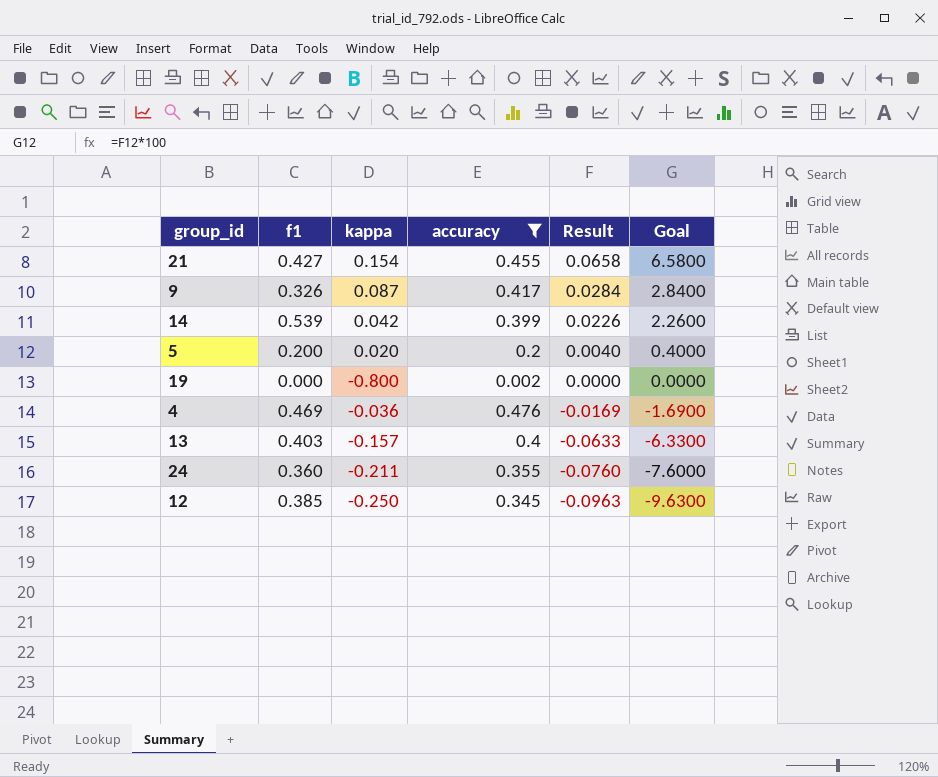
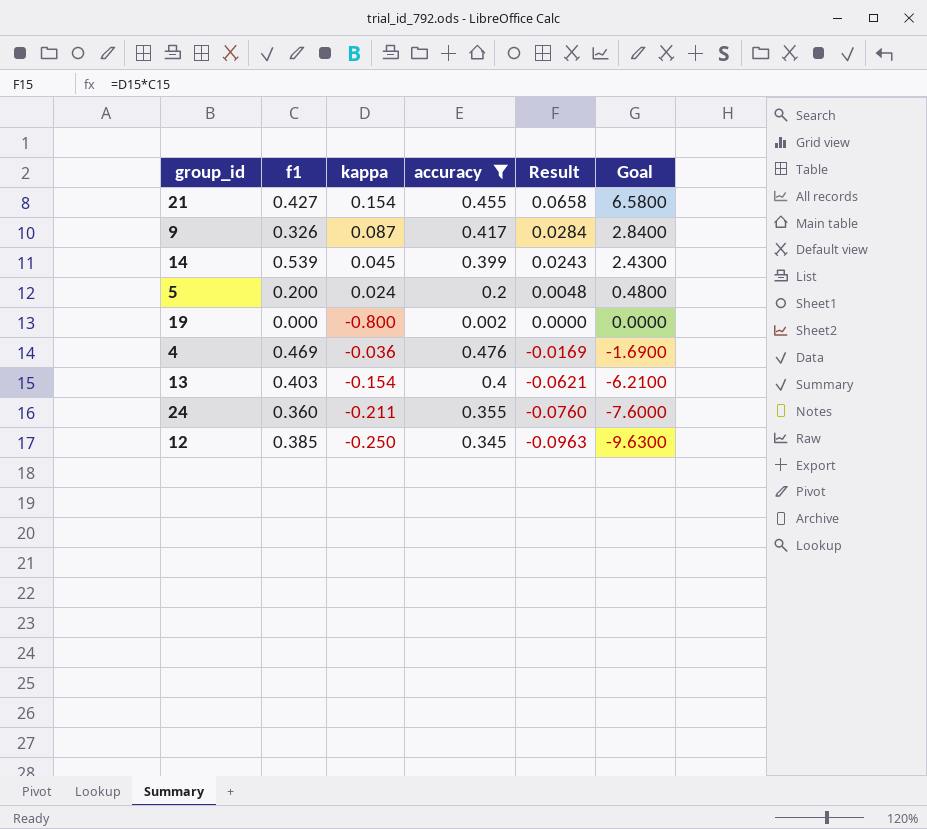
14 | kappa: 0.042 -> 0.045
14 | Result: 0.0226 -> 0.0243
14 | Goal: 2.2600 -> 2.4300
5 | kappa: 0.020 -> 0.024
5 | Result: 0.0040 -> 0.0048
5 | Goal: 0.4000 -> 0.4800
13 | kappa: -0.157 -> -0.154
13 | Result: -0.0633 -> -0.0621
13 | Goal: -6.3300 -> -6.2100

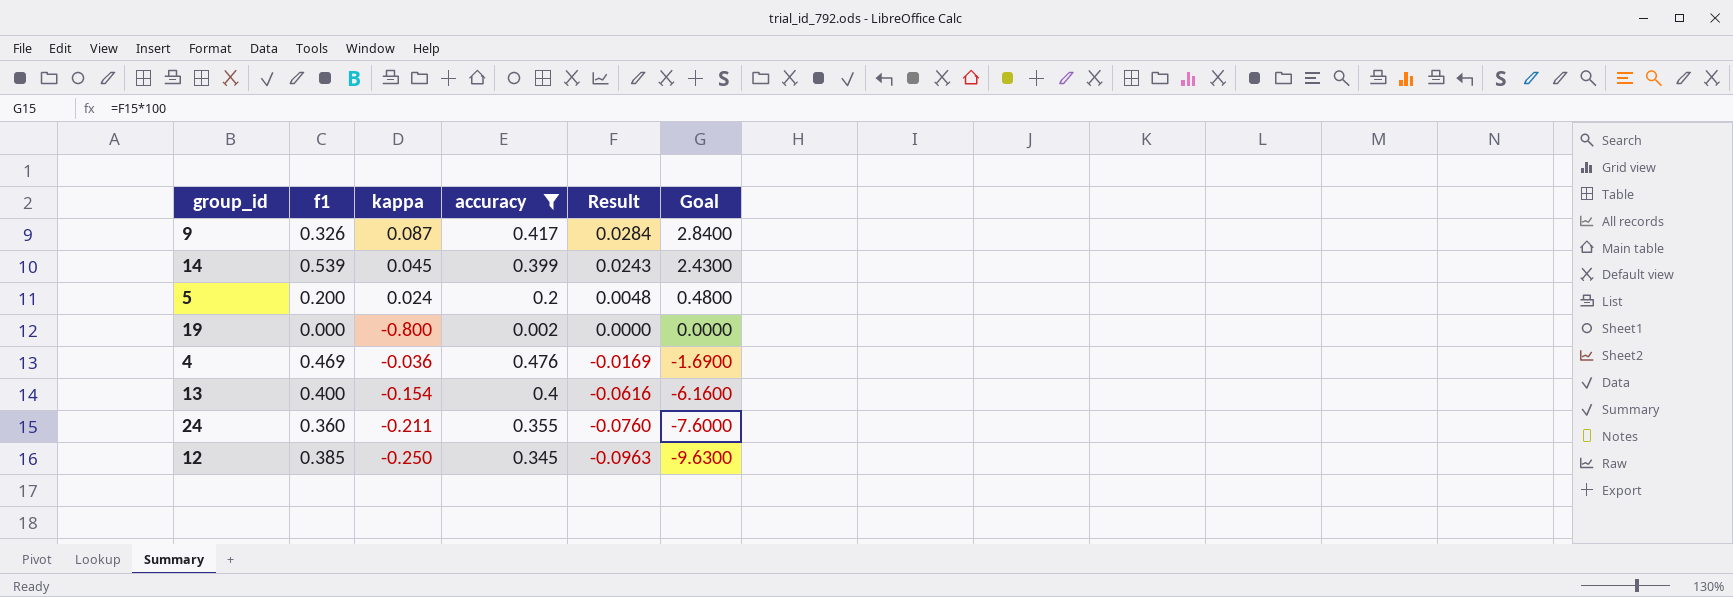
row 21: 0.427 | 0.154 | 0.455 | 0.0658 | 6.5800 -> none
13 | f1: 0.403 -> 0.400
13 | Result: -0.0621 -> -0.0616
13 | Goal: -6.2100 -> -6.1600

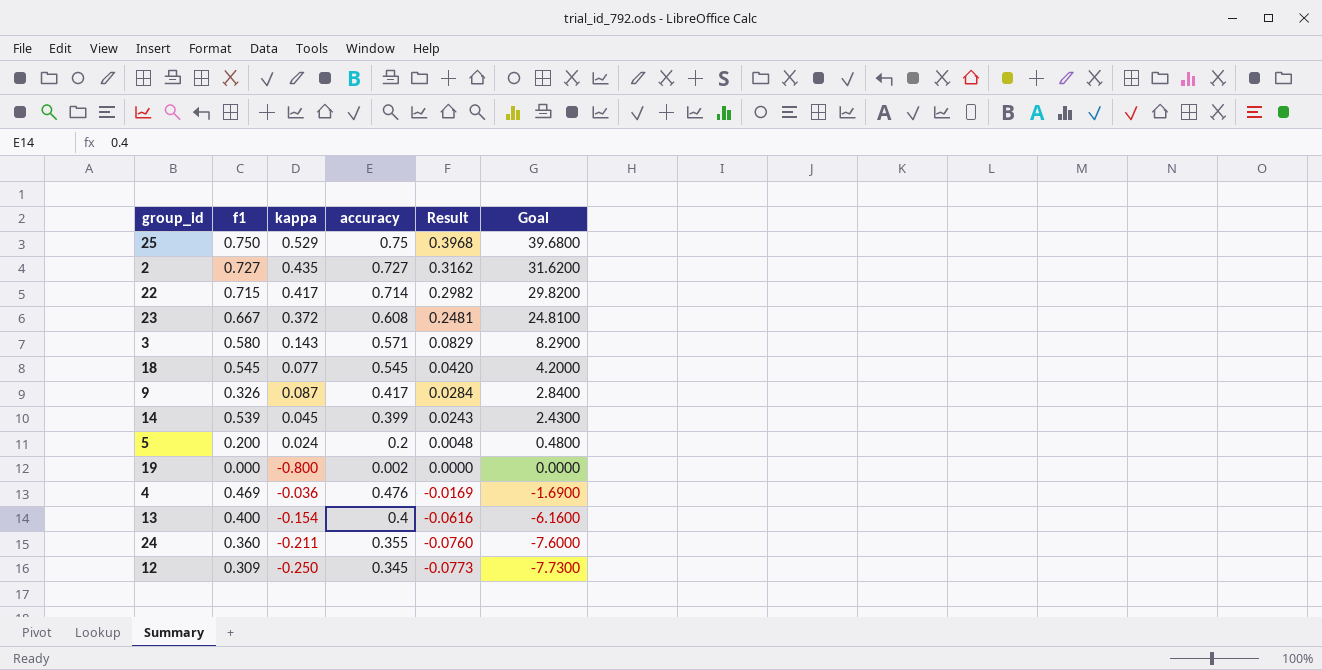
filter: accuracy <= 0.476 -> none
12 | f1: 0.385 -> 0.309
12 | Result: -0.0963 -> -0.0773
12 | Goal: -9.6300 -> -7.7300

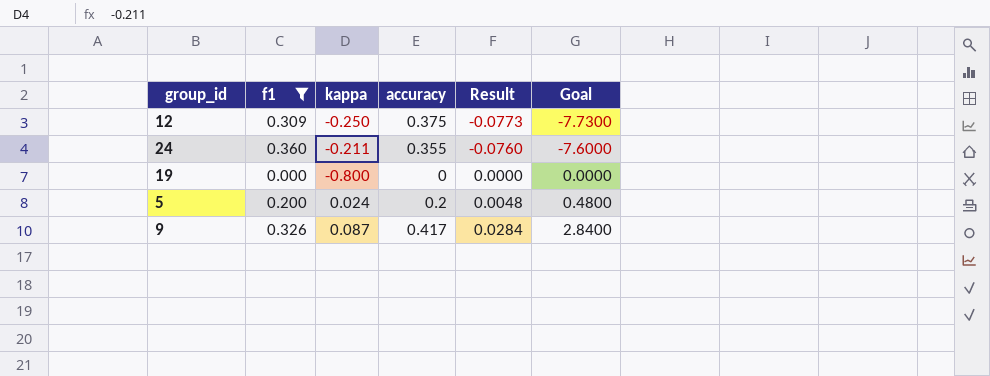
filter: none -> f1 <= 0.360
row order: Result descending -> Result ascending
12 | accuracy: 0.345 -> 0.375
19 | accuracy: 0.002 -> 0

